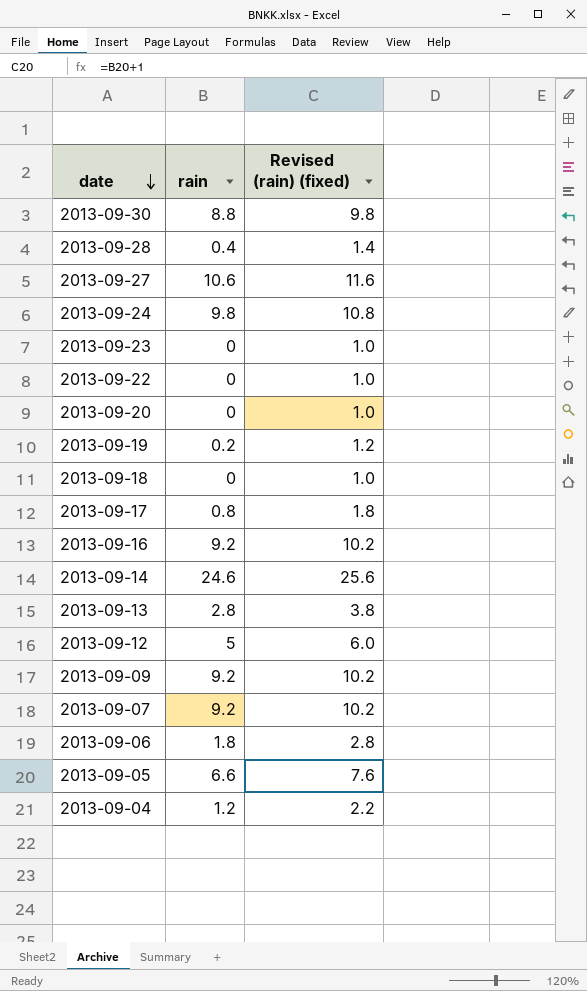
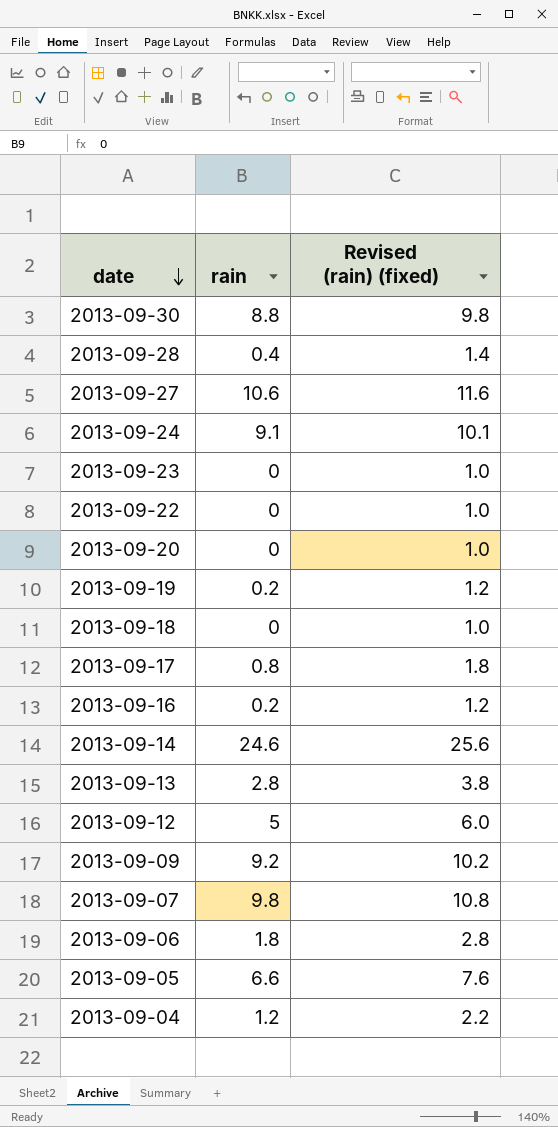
2013-09-24 | rain: 9.8 -> 9.1
2013-09-24 | Revised (rain) (fixed): 10.8 -> 10.1
2013-09-16 | rain: 9.2 -> 0.2
2013-09-16 | Revised (rain) (fixed): 10.2 -> 1.2
2013-09-07 | rain: 9.2 -> 9.8
2013-09-07 | Revised (rain) (fixed): 10.2 -> 10.8

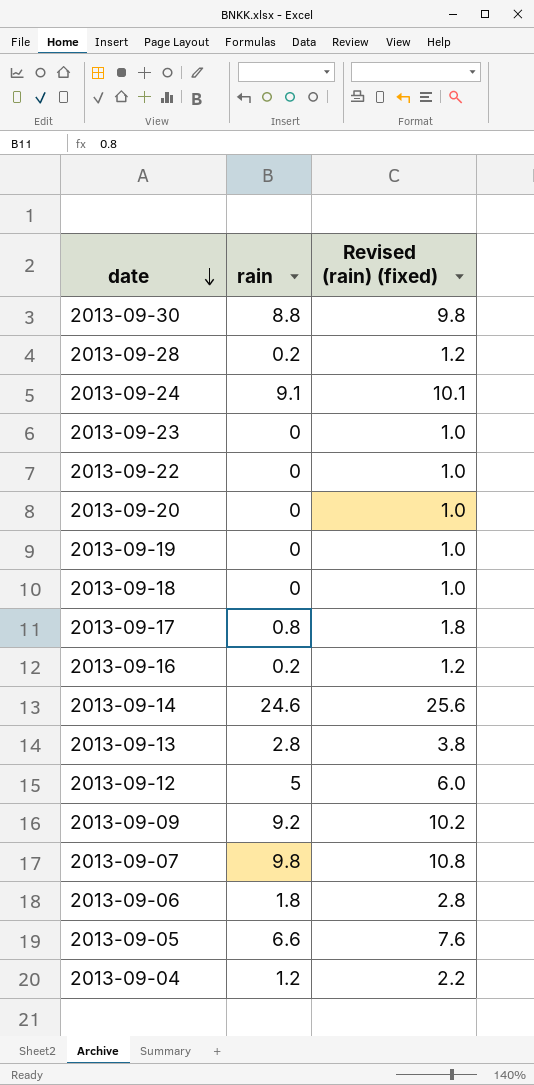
row 2013-09-27: 10.6 | 11.6 -> none
2013-09-28 | rain: 0.4 -> 0.2
2013-09-28 | Revised (rain) (fixed): 1.4 -> 1.2
2013-09-19 | rain: 0.2 -> 0
2013-09-19 | Revised (rain) (fixed): 1.2 -> 1.0

